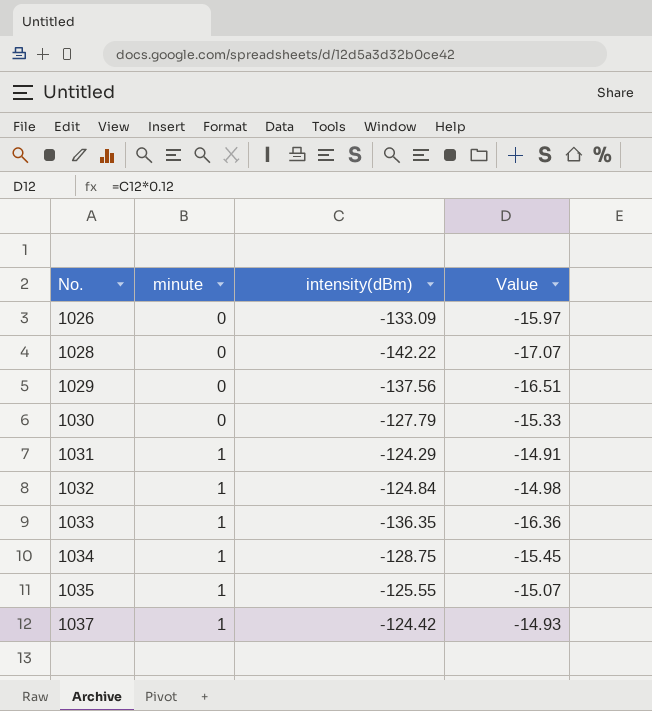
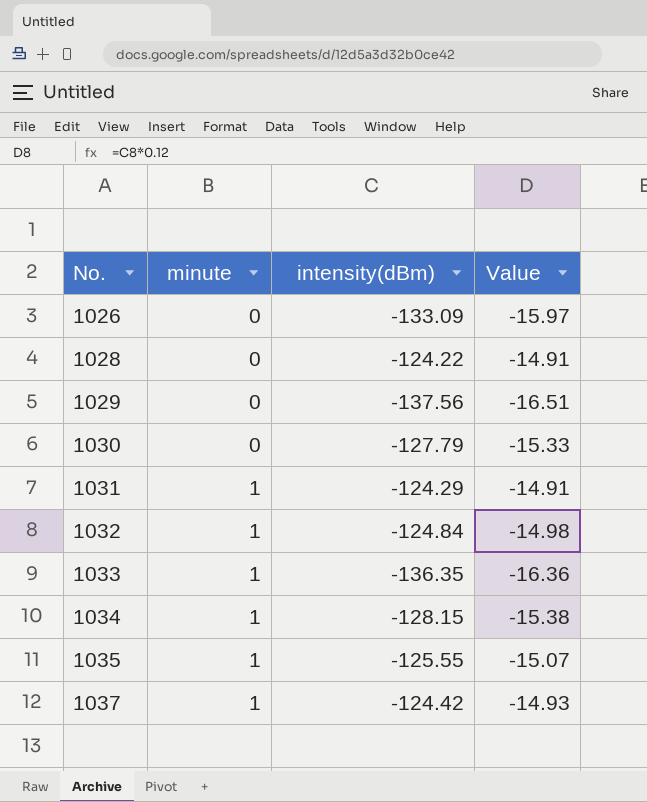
1028 | intensity(dBm): -142.22 -> -124.22
1028 | Value: -17.07 -> -14.91
1034 | intensity(dBm): -128.75 -> -128.15
1034 | Value: -15.45 -> -15.38

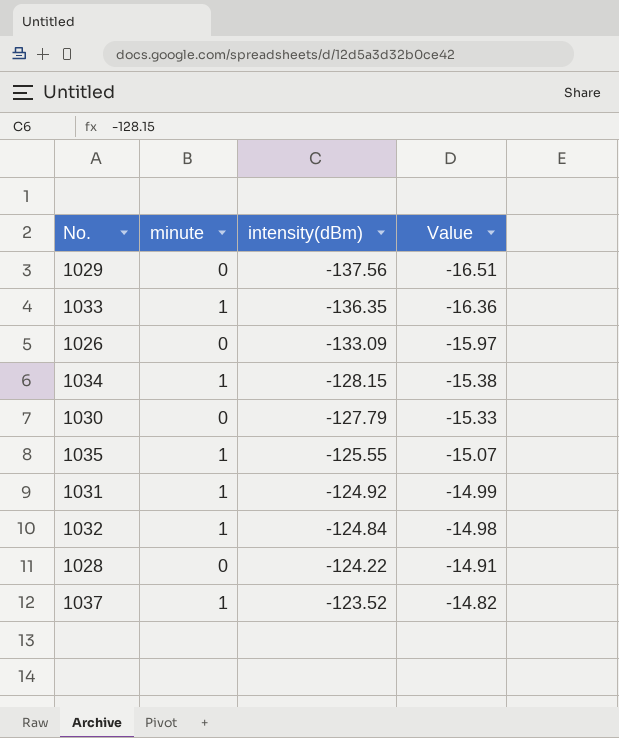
row order: No. ascending -> intensity(dBm) ascending
1031 | intensity(dBm): -124.29 -> -124.92
1031 | Value: -14.91 -> -14.99
1037 | intensity(dBm): -124.42 -> -123.52
1037 | Value: -14.93 -> -14.82

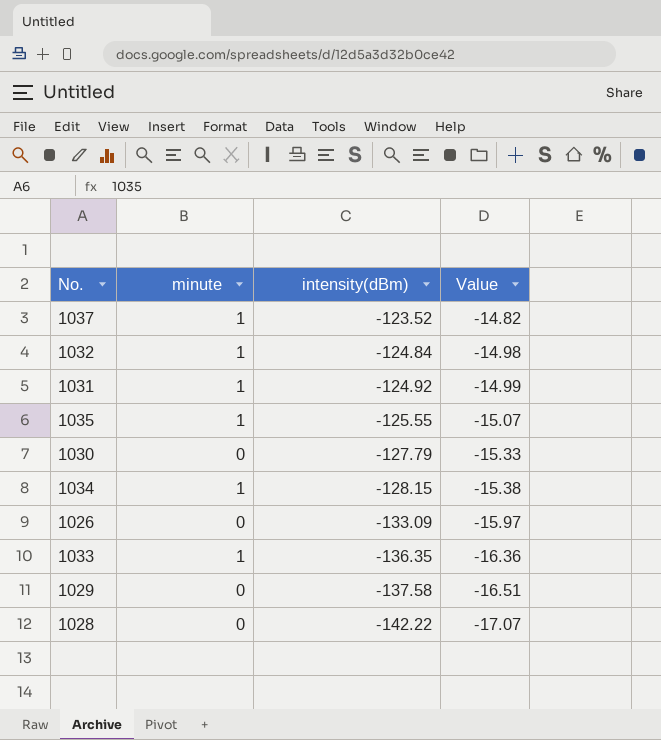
row order: intensity(dBm) ascending -> intensity(dBm) descending
1029 | intensity(dBm): -137.56 -> -137.58
1028 | intensity(dBm): -124.22 -> -142.22
1028 | Value: -14.91 -> -17.07

